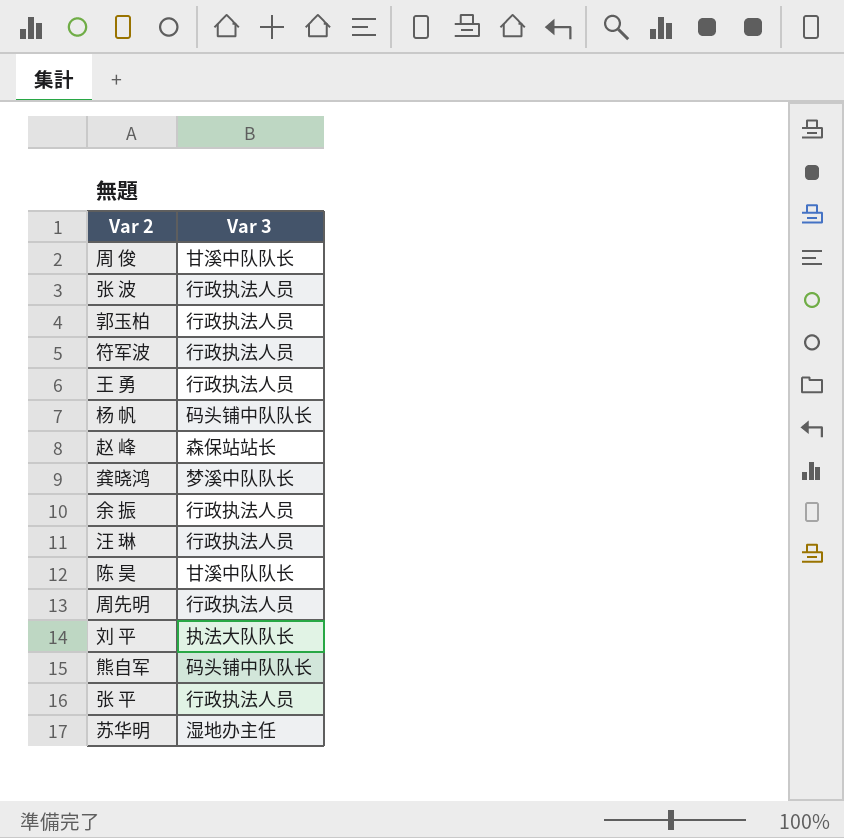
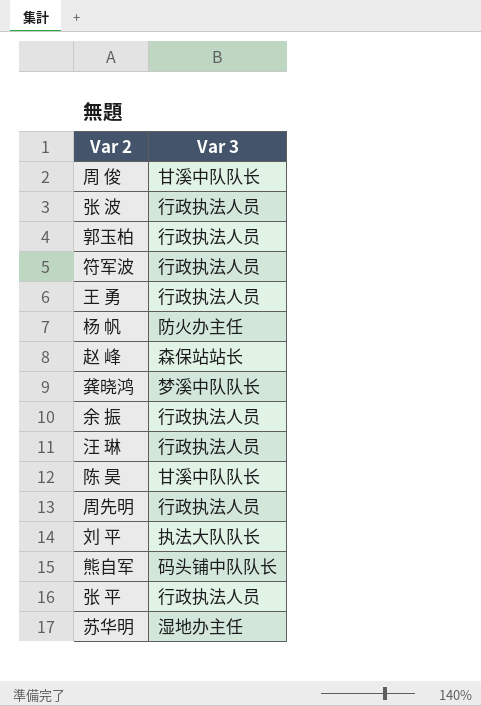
杨 帆 | Var 3: 码头铺中队队长 -> 防火办主任

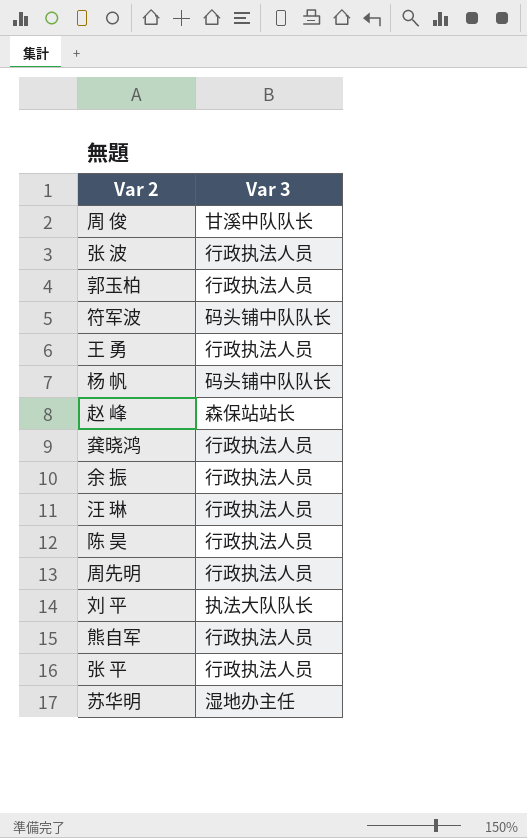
符军波 | Var 3: 行政执法人员 -> 码头铺中队队长
杨 帆 | Var 3: 防火办主任 -> 码头铺中队队长
龚晓鸿 | Var 3: 梦溪中队队长 -> 行政执法人员
陈 昊 | Var 3: 甘溪中队队长 -> 行政执法人员
熊自军 | Var 3: 码头铺中队队长 -> 行政执法人员

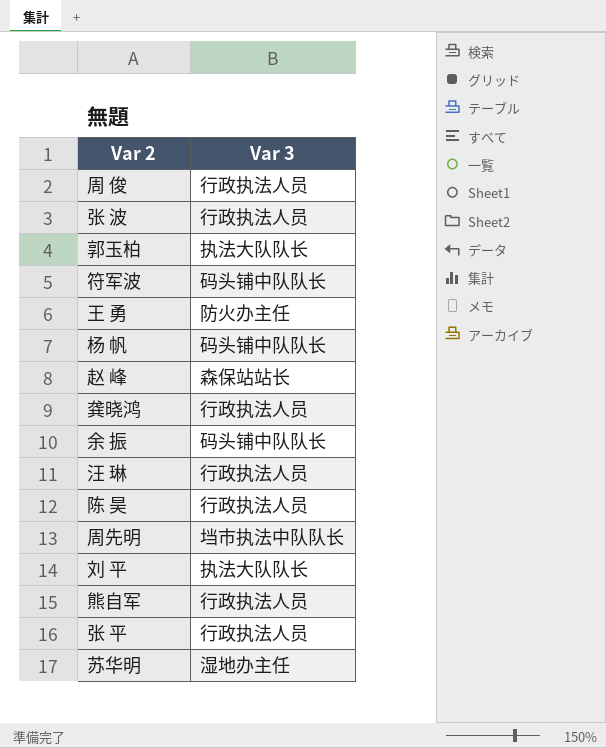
周 俊 | Var 3: 甘溪中队队长 -> 行政执法人员
郭玉柏 | Var 3: 行政执法人员 -> 执法大队队长
王 勇 | Var 3: 行政执法人员 -> 防火办主任
余 振 | Var 3: 行政执法人员 -> 码头铺中队队长
周先明 | Var 3: 行政执法人员 -> 垱市执法中队队长

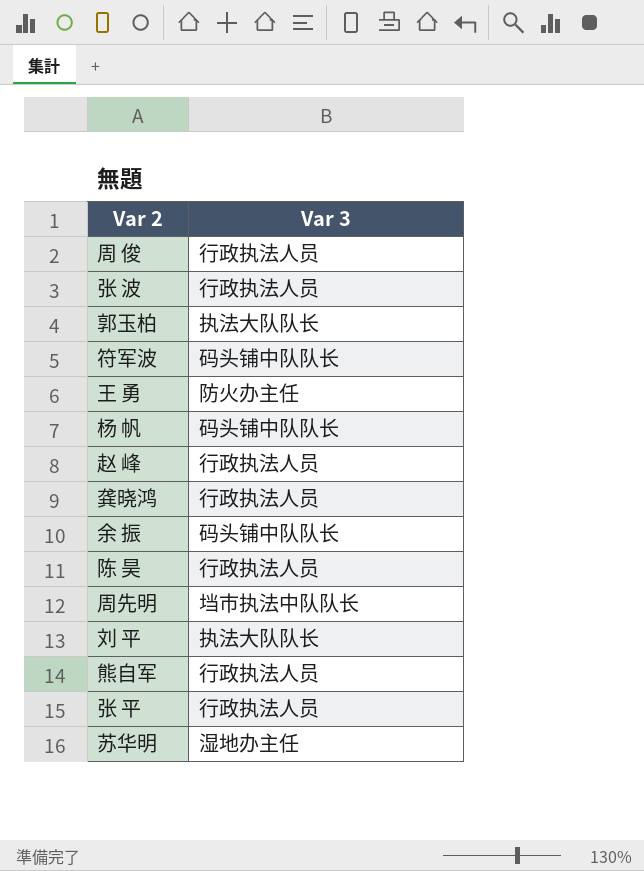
row 汪 琳: 行政执法人员 -> none
赵 峰 | Var 3: 森保站站长 -> 行政执法人员

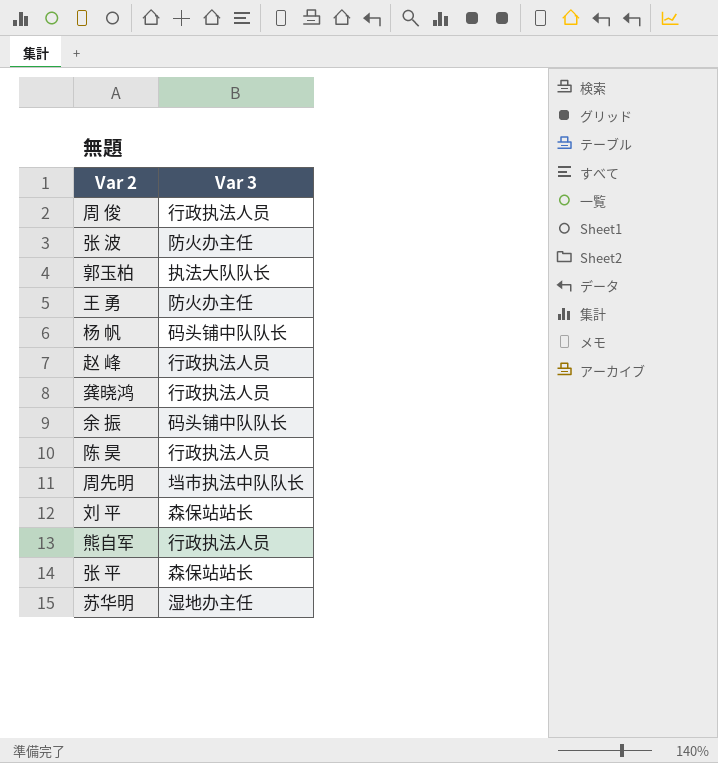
row 符军波: 码头铺中队队长 -> none
张 波 | Var 3: 行政执法人员 -> 防火办主任
刘 平 | Var 3: 执法大队队长 -> 森保站站长
张 平 | Var 3: 行政执法人员 -> 森保站站长

